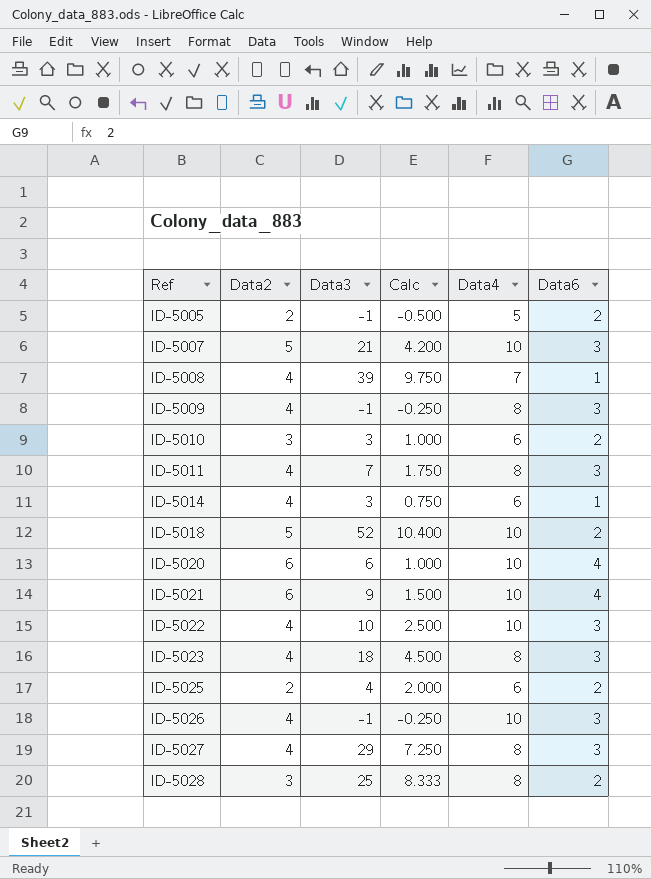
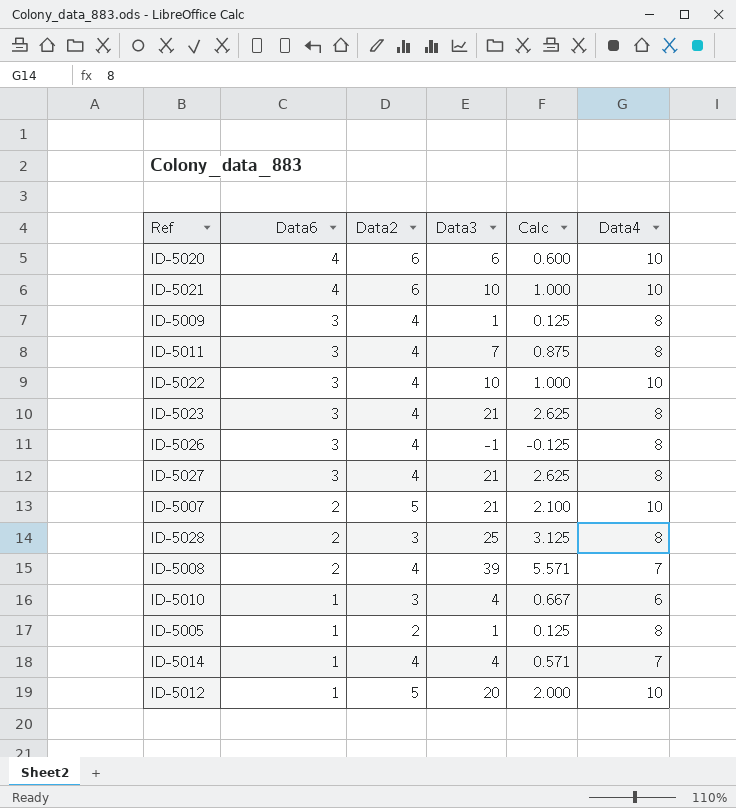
row order: Ref ascending -> Data6 descending
column Data6 | position: 6 -> 2
column Calc | formula: [Data3] / [Data2] -> [Data3] / [Data4]
row ID-5018: 5 | 52 | 10.400 | 10 | 2 -> none
row ID-5025: 2 | 4 | 2.000 | 6 | 2 -> none
ID-5021 | Data3: 9 -> 10
ID-5009 | Data3: -1 -> 1
ID-5023 | Data3: 18 -> 21
ID-5026 | Data4: 10 -> 8
ID-5027 | Data3: 29 -> 21
ID-5007 | Data6: 3 -> 2
ID-5008 | Data6: 1 -> 2
ID-5010 | Data6: 2 -> 1
ID-5010 | Data3: 3 -> 4
ID-5005 | Data6: 2 -> 1
ID-5005 | Data3: -1 -> 1
ID-5005 | Data4: 5 -> 8
ID-5014 | Data3: 3 -> 4
ID-5014 | Data4: 6 -> 7
row ID-5012: none -> 1 | 5 | 20 | 2.000 | 10

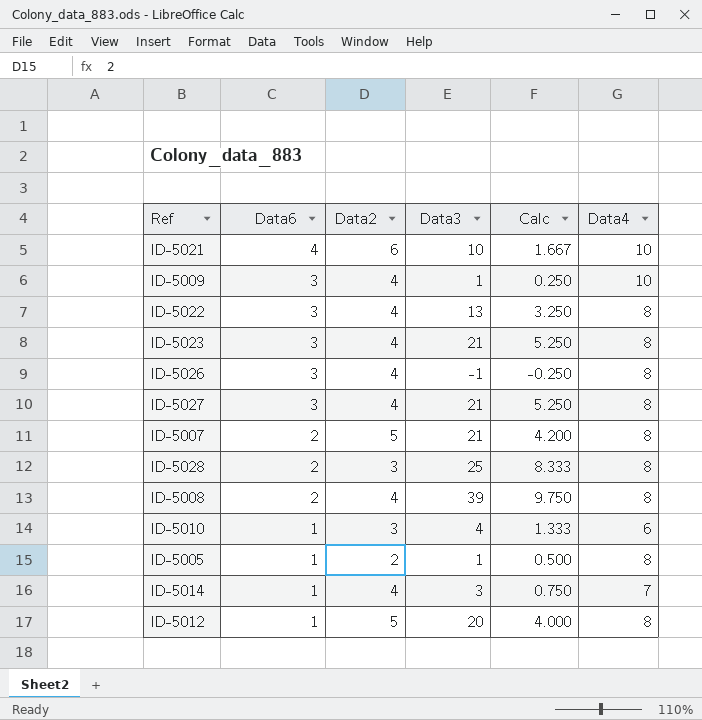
column Calc | formula: [Data3] / [Data4] -> [Data3] / [Data2]
row ID-5020: 4 | 6 | 6 | 0.600 | 10 -> none
row ID-5011: 3 | 4 | 7 | 0.875 | 8 -> none
ID-5009 | Data4: 8 -> 10
ID-5022 | Data3: 10 -> 13
ID-5022 | Data4: 10 -> 8
ID-5007 | Data4: 10 -> 8
ID-5008 | Data4: 7 -> 8
ID-5014 | Data3: 4 -> 3
ID-5012 | Data4: 10 -> 8

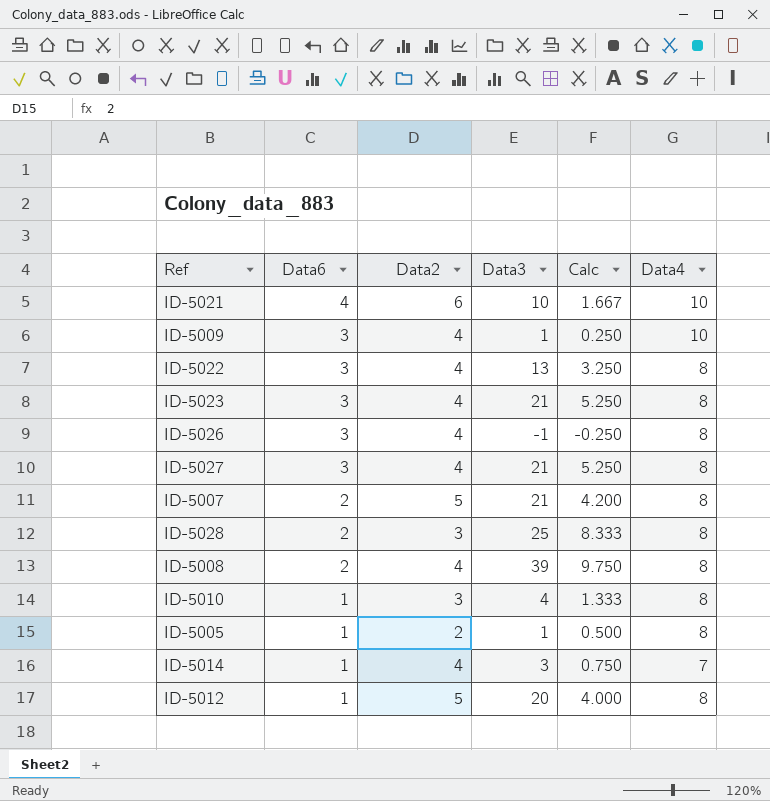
ID-5010 | Data4: 6 -> 8

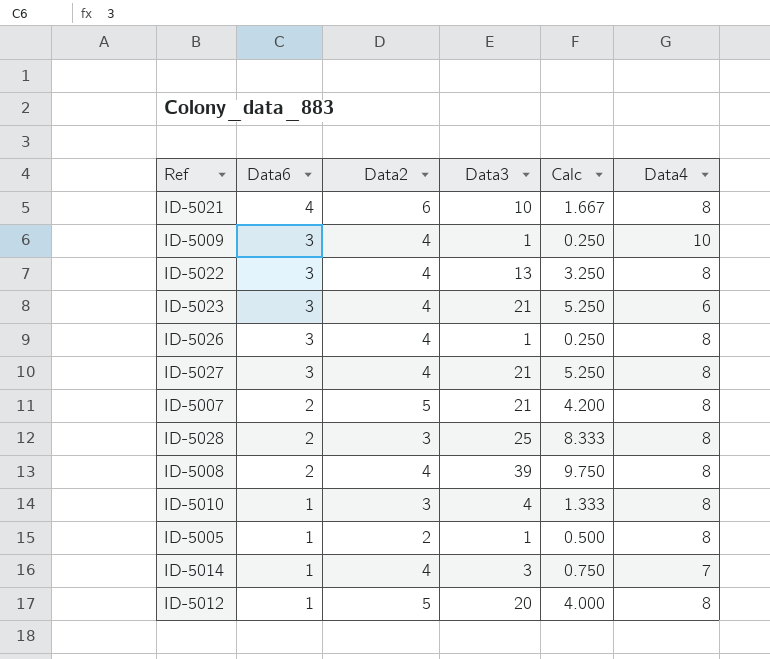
ID-5021 | Data4: 10 -> 8
ID-5023 | Data4: 8 -> 6
ID-5026 | Data3: -1 -> 1
ID-5026 | Calc: -0.250 -> 0.250

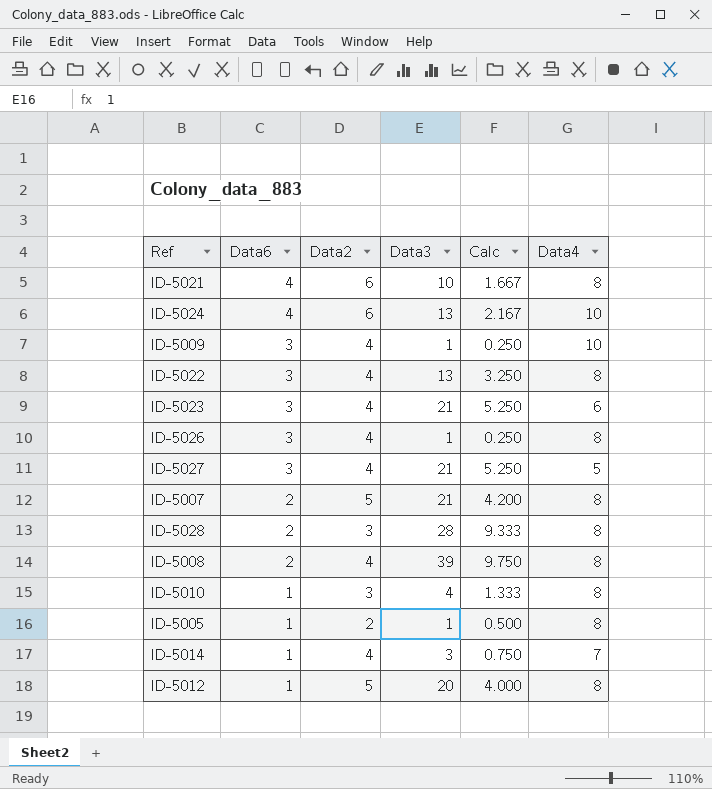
row ID-5024: none -> 4 | 6 | 13 | 2.167 | 10
ID-5027 | Data4: 8 -> 5
ID-5028 | Data3: 25 -> 28
ID-5028 | Calc: 8.333 -> 9.333

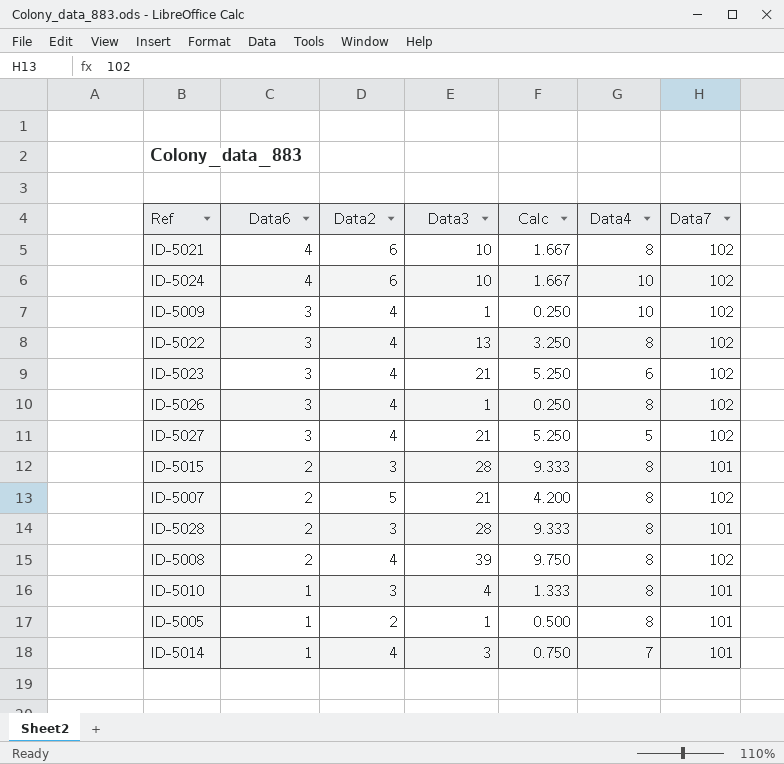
column Data7 | position: none -> 7
row ID-5012: 1 | 5 | 20 | 4.000 | 8 -> none
ID-5024 | Data3: 13 -> 10
ID-5024 | Calc: 2.167 -> 1.667
row ID-5015: none -> 2 | 3 | 28 | 9.333 | 8 | 101

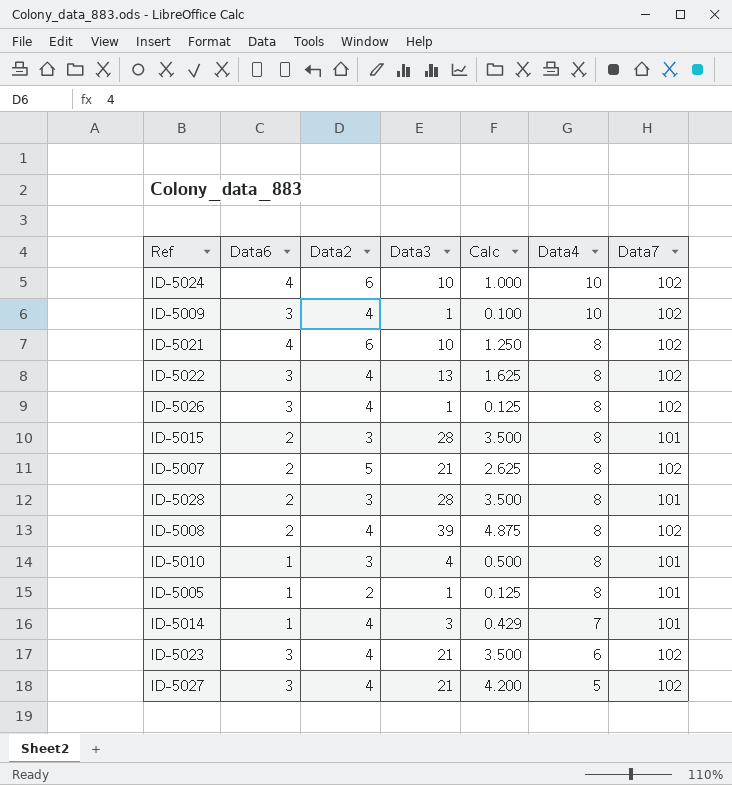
row order: Data6 descending -> Data4 descending
column Calc | formula: [Data3] / [Data2] -> [Data3] / [Data4]

